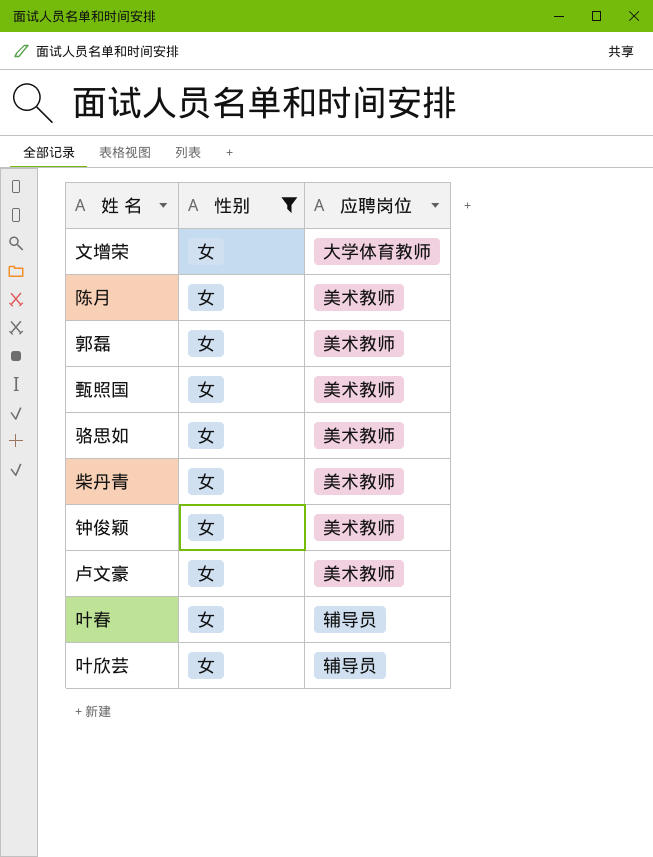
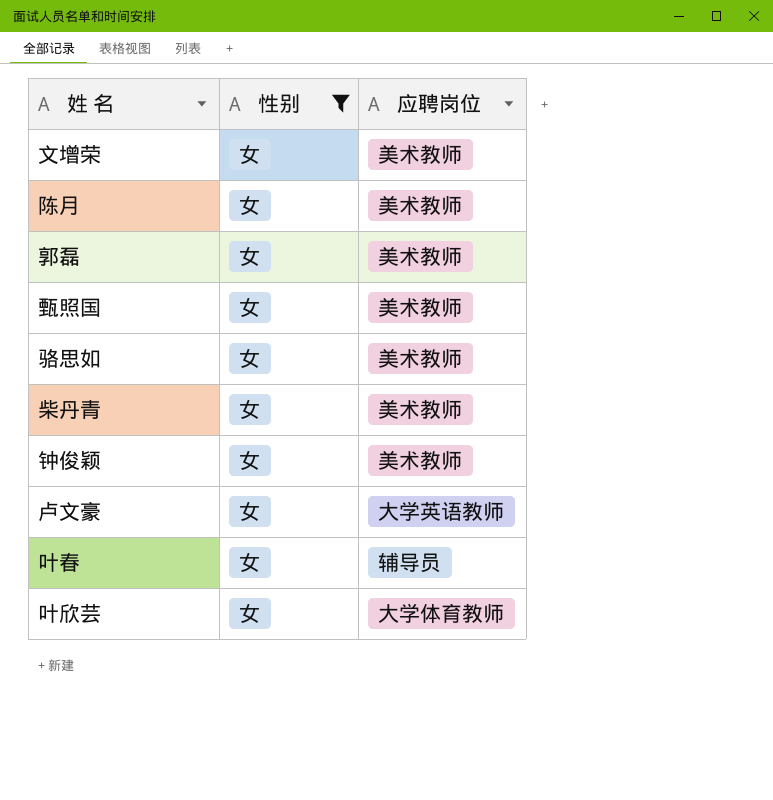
文增荣 | 应聘岗位: 大学体育教师 -> 美术教师
卢文豪 | 应聘岗位: 美术教师 -> 大学英语教师
叶欣芸 | 应聘岗位: 辅导员 -> 大学体育教师

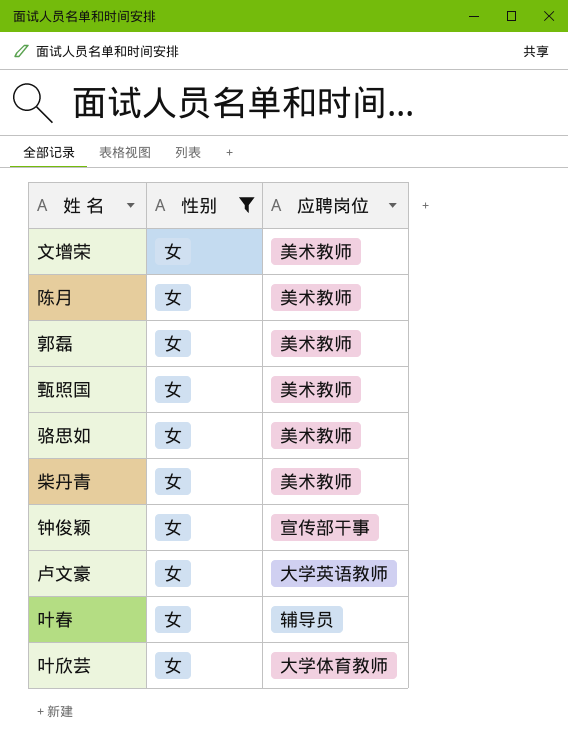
钟俊颖 | 应聘岗位: 美术教师 -> 宣传部干事

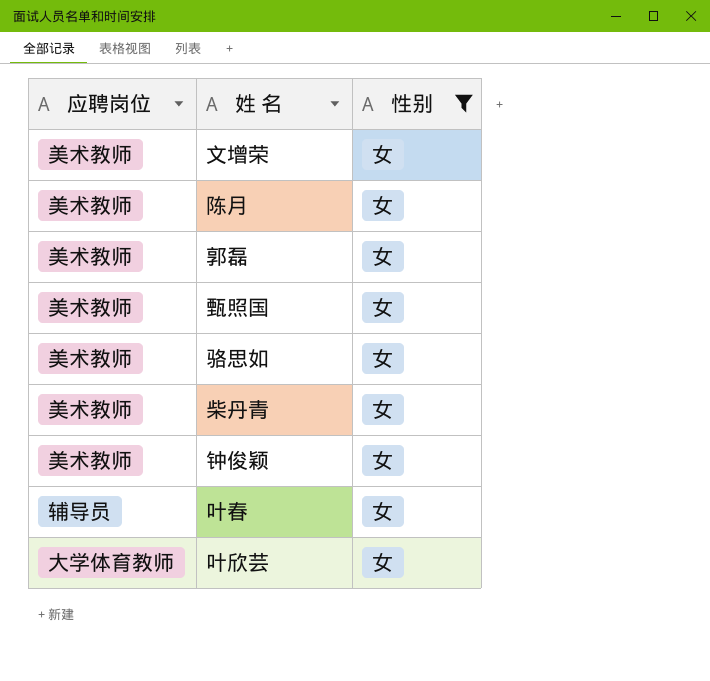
column 应聘岗位 | position: 3 -> 1
row 卢文豪: 女 | 大学英语教师 -> none
钟俊颖 | 应聘岗位: 宣传部干事 -> 美术教师

